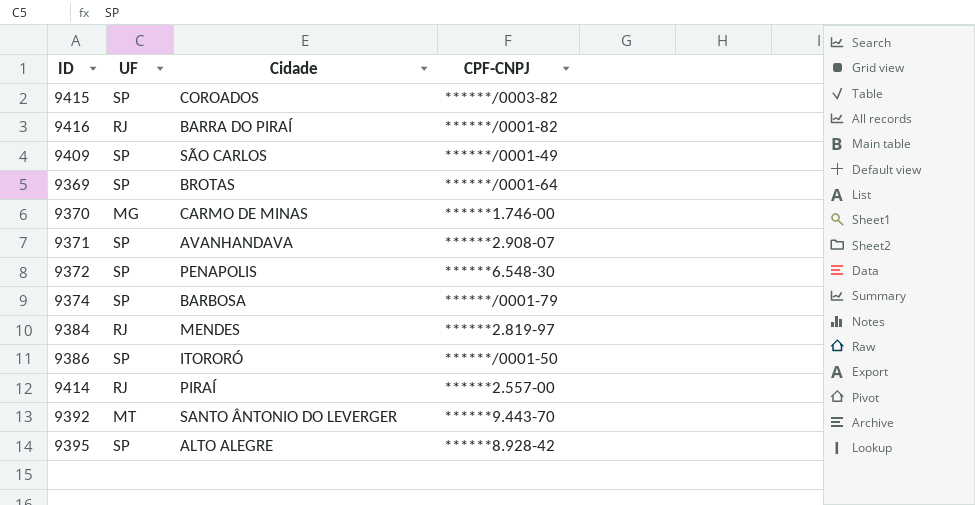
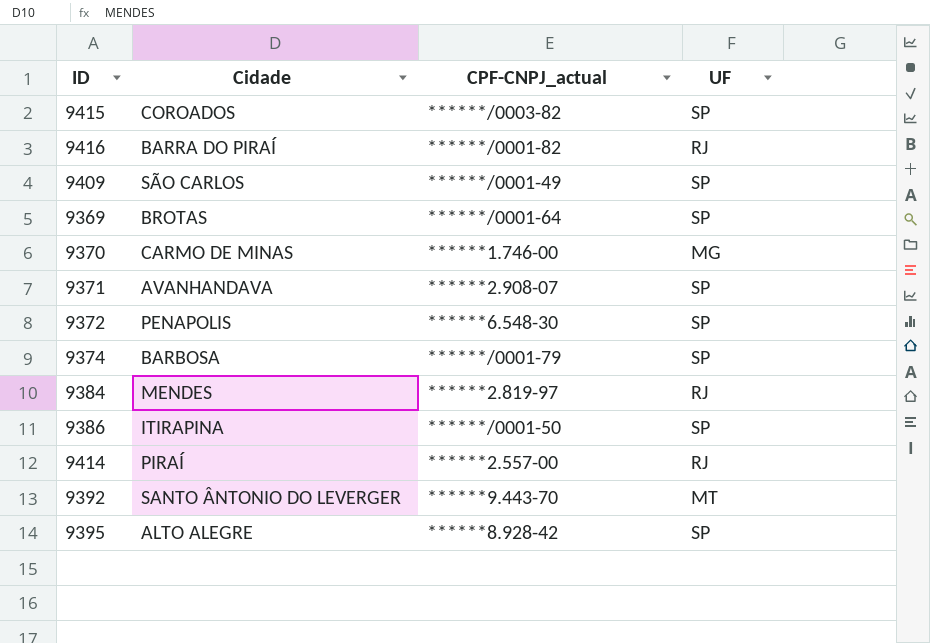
column name: CPF-CNPJ -> CPF-CNPJ_actual
column UF | position: 2 -> 4
9386 | Cidade: ITORORÓ -> ITIRAPINA

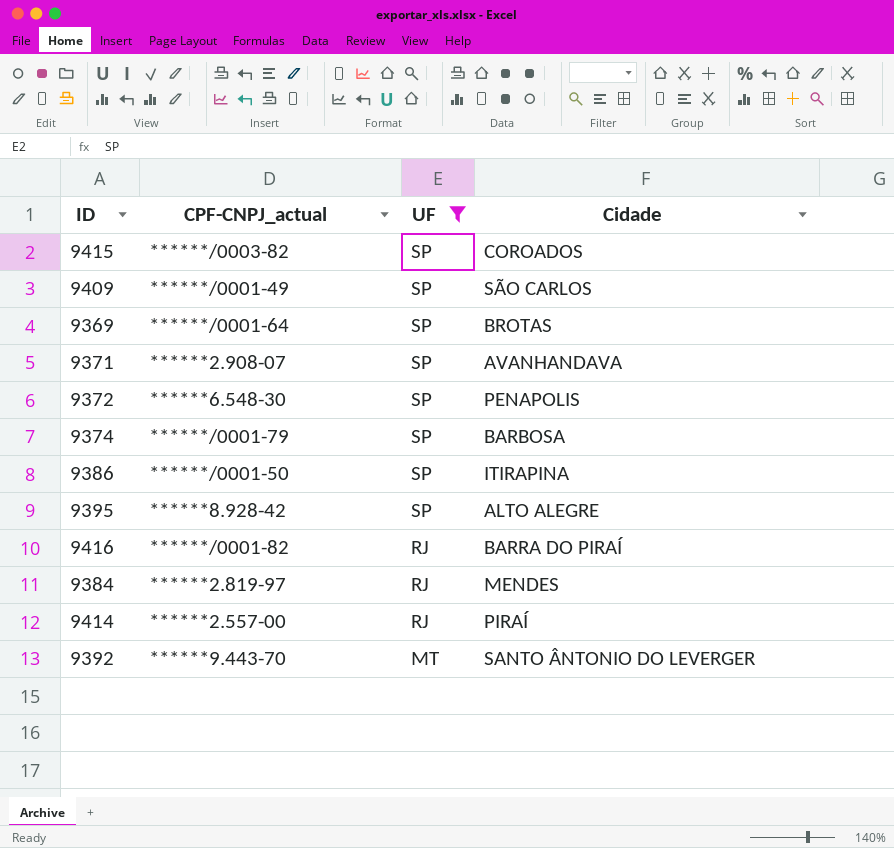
filter: none -> UF != MG
row order: none -> UF descending
column Cidade | position: 2 -> 4

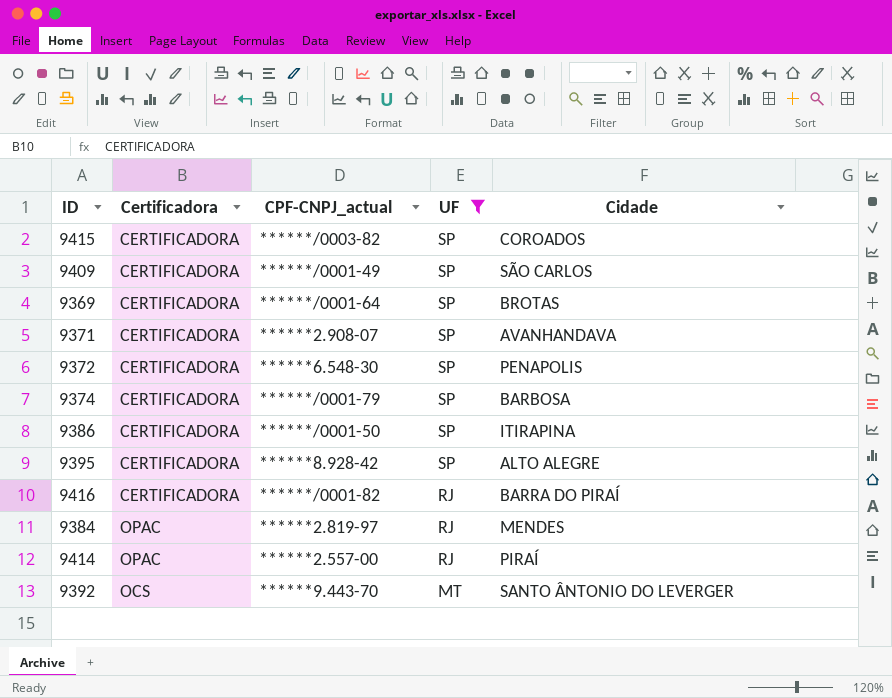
column Certificadora | position: none -> 2

